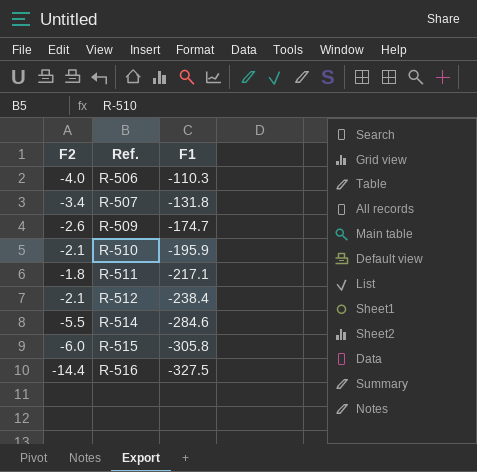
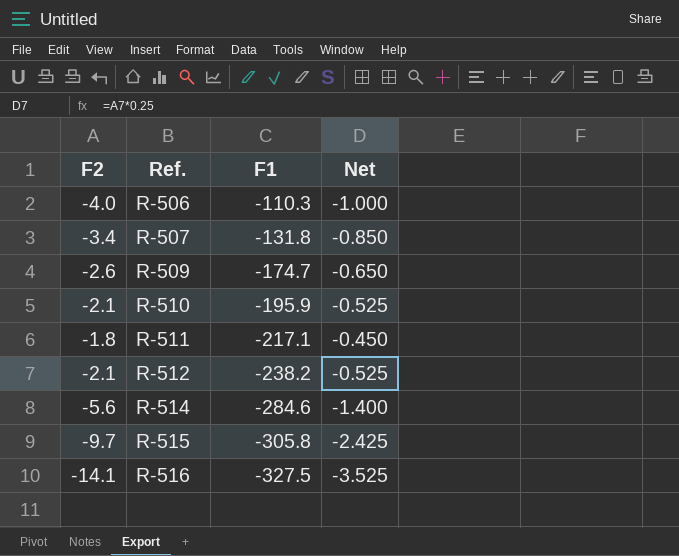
column Net | formula: none -> [F2] * 0.25
R-512 | F1: -238.4 -> -238.2
R-514 | F2: -5.5 -> -5.6
R-515 | F2: -6.0 -> -9.7
R-516 | F2: -14.4 -> -14.1

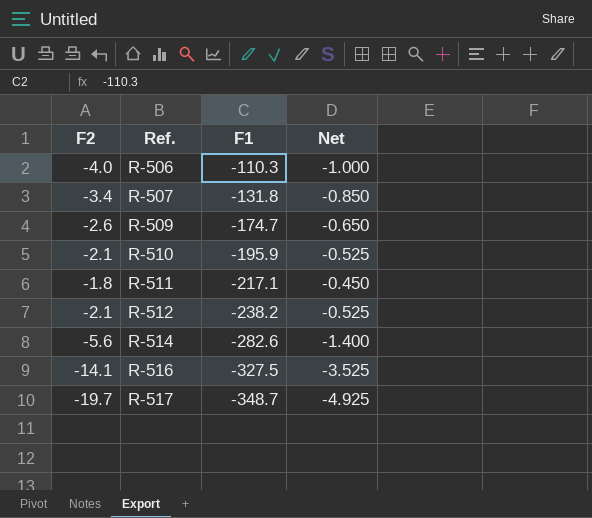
row R-515: -9.7 | -305.8 | -2.425 -> none
R-514 | F1: -284.6 -> -282.6
row R-517: none -> -19.7 | -348.7 | -4.925

